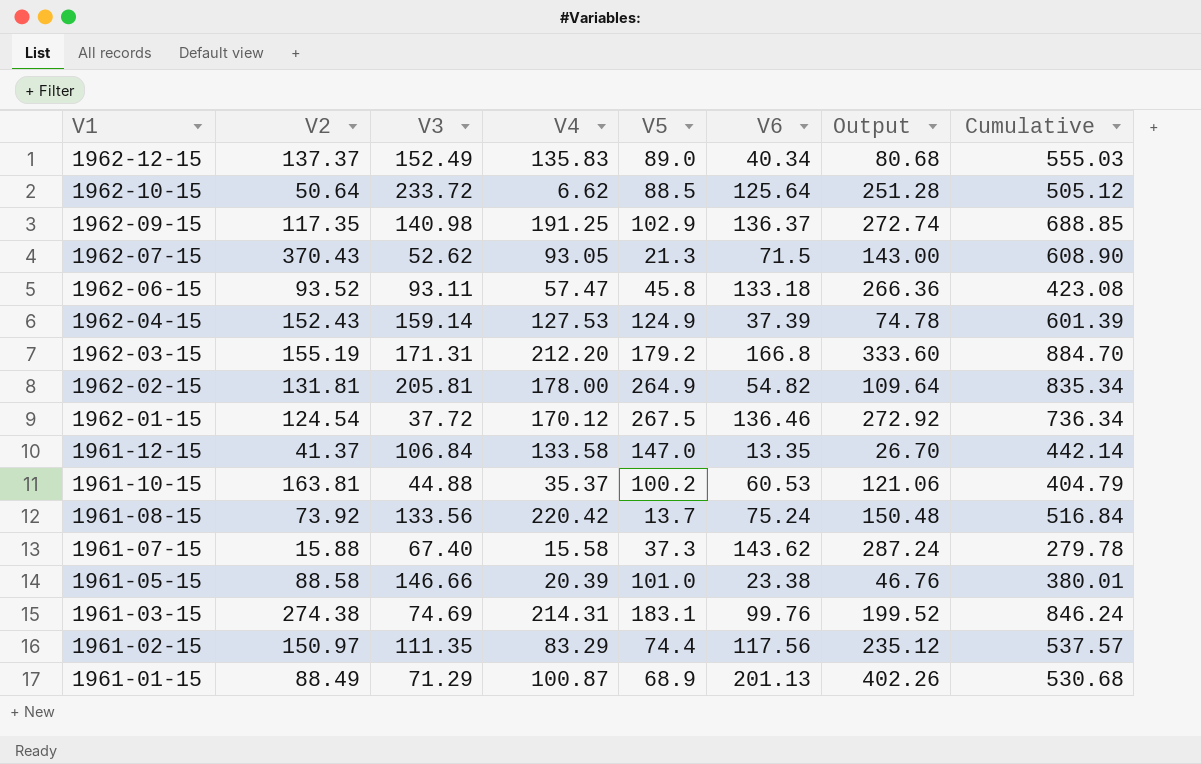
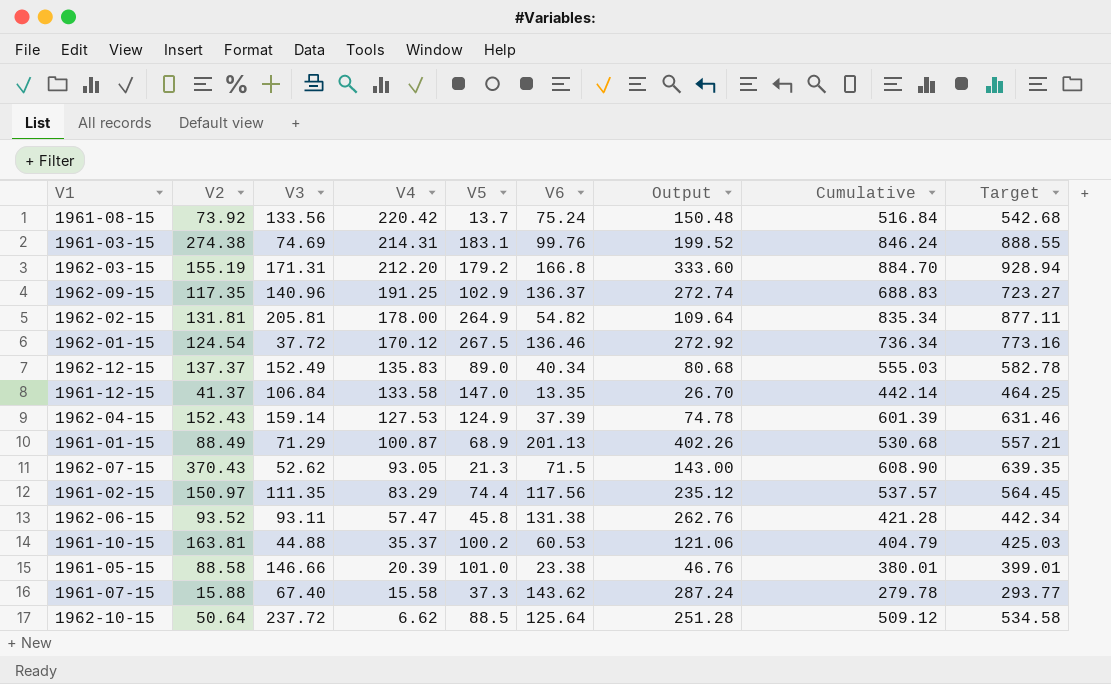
row order: V1 descending -> V4 descending
column Target | formula: none -> [Cumulative] * 1.05
1962-09-15 | V3: 140.98 -> 140.96
1962-09-15 | Cumulative: 688.85 -> 688.83
1962-06-15 | V6: 133.18 -> 131.38
1962-06-15 | Output: 266.36 -> 262.76
1962-06-15 | Cumulative: 423.08 -> 421.28
1962-10-15 | V3: 233.72 -> 237.72
1962-10-15 | Cumulative: 505.12 -> 509.12

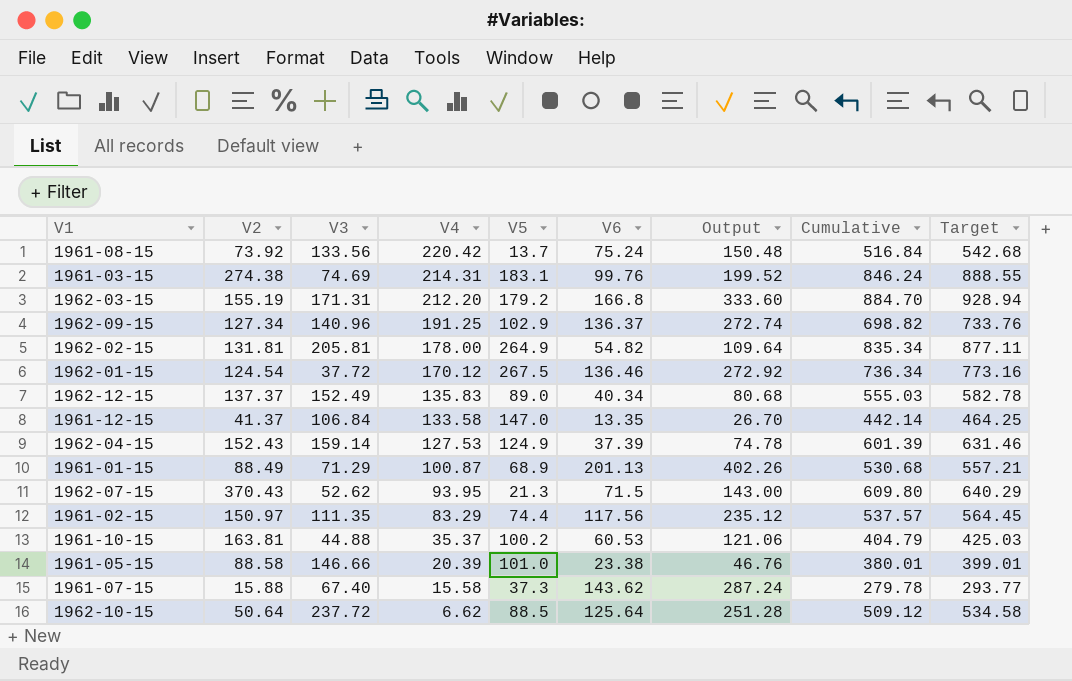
row 1962-06-15: 93.52 | 93.11 | 57.47 | 45.8 | 131.38 | 262.76 | 421.28 | 442.34 -> none
1962-09-15 | V2: 117.35 -> 127.34
1962-09-15 | Cumulative: 688.83 -> 698.82
1962-09-15 | Target: 723.27 -> 733.76
1962-07-15 | V4: 93.05 -> 93.95
1962-07-15 | Cumulative: 608.90 -> 609.80
1962-07-15 | Target: 639.35 -> 640.29

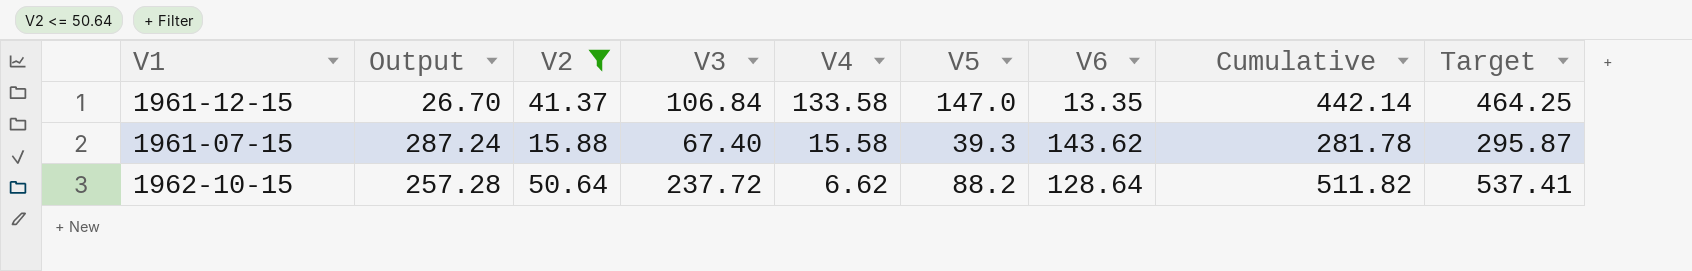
filter: none -> V2 <= 50.64
column Output | position: 7 -> 2
1961-07-15 | V5: 37.3 -> 39.3
1961-07-15 | Cumulative: 279.78 -> 281.78
1961-07-15 | Target: 293.77 -> 295.87
1962-10-15 | Output: 251.28 -> 257.28
1962-10-15 | V5: 88.5 -> 88.2
1962-10-15 | V6: 125.64 -> 128.64
1962-10-15 | Cumulative: 509.12 -> 511.82
1962-10-15 | Target: 534.58 -> 537.41

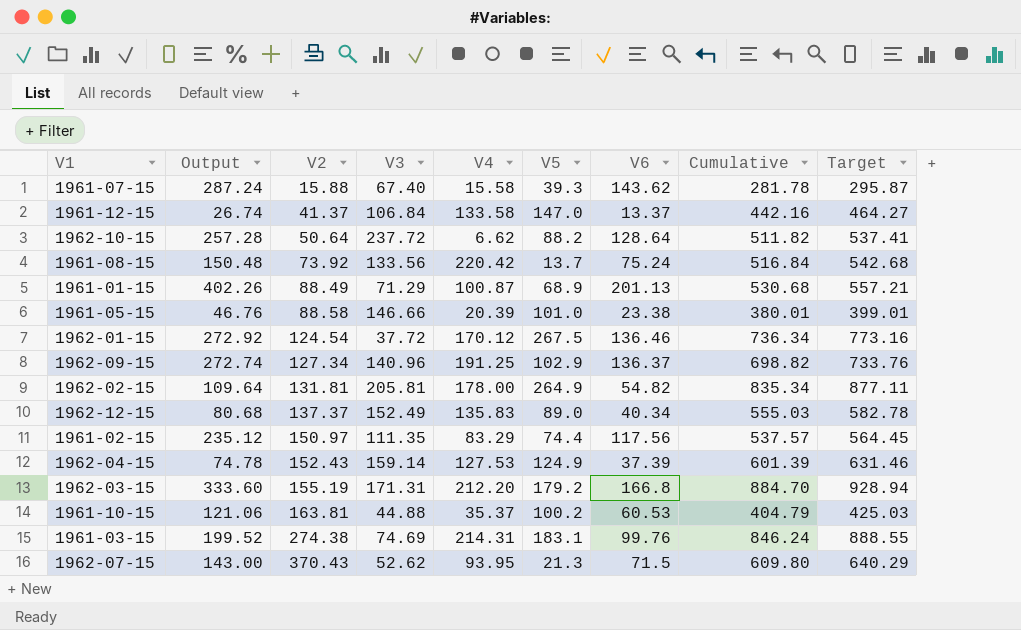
filter: V2 <= 50.64 -> none
row order: V4 descending -> V2 ascending
1961-12-15 | Output: 26.70 -> 26.74
1961-12-15 | V6: 13.35 -> 13.37
1961-12-15 | Cumulative: 442.14 -> 442.16
1961-12-15 | Target: 464.25 -> 464.27

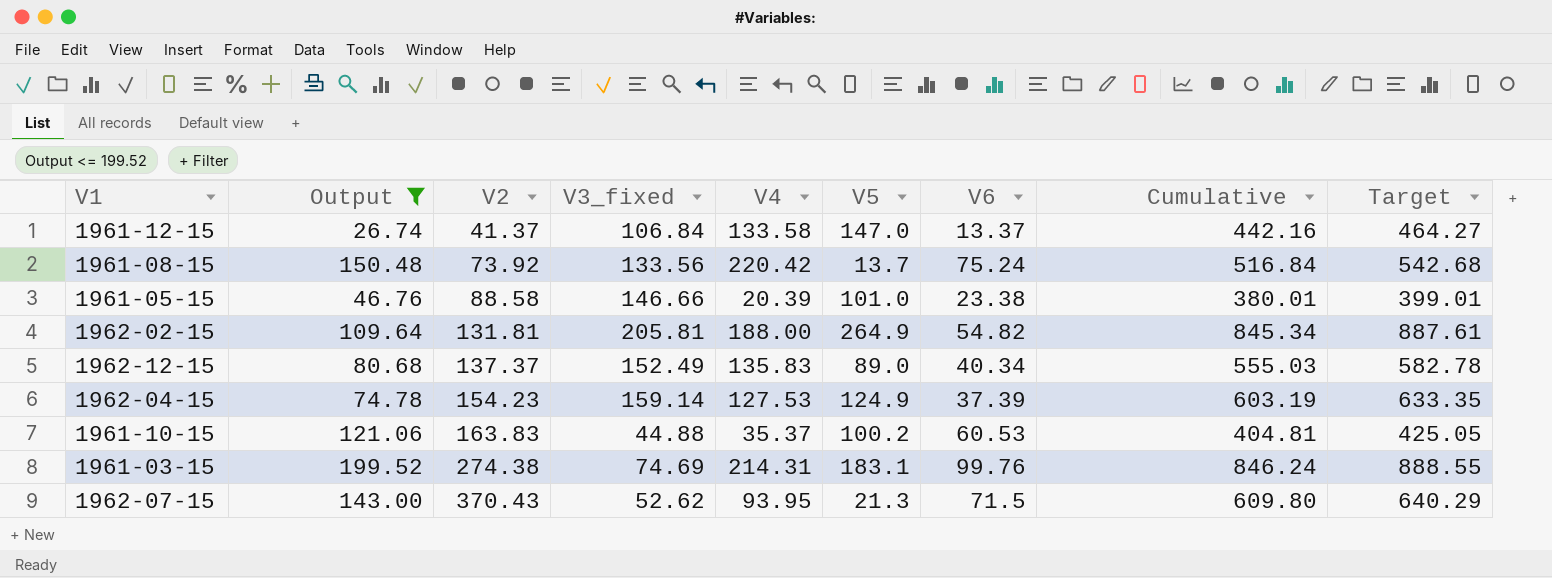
filter: none -> Output <= 199.52
column name: V3 -> V3_fixed
1962-02-15 | V4: 178.00 -> 188.00
1962-02-15 | Cumulative: 835.34 -> 845.34
1962-02-15 | Target: 877.11 -> 887.61
1962-04-15 | V2: 152.43 -> 154.23
1962-04-15 | Cumulative: 601.39 -> 603.19
1962-04-15 | Target: 631.46 -> 633.35
1961-10-15 | V2: 163.81 -> 163.83
1961-10-15 | Cumulative: 404.79 -> 404.81
1961-10-15 | Target: 425.03 -> 425.05

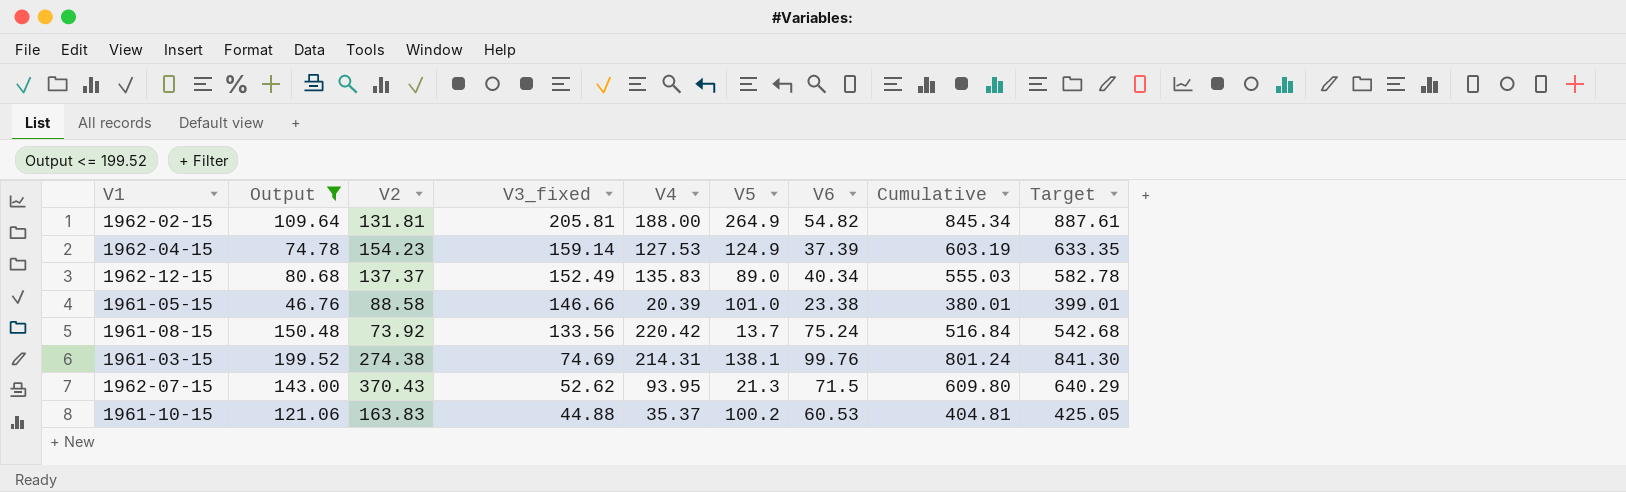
row order: V2 ascending -> V3_fixed descending
row 1961-12-15: 26.74 | 41.37 | 106.84 | 133.58 | 147.0 | 13.37 | 442.16 | 464.27 -> none
1961-03-15 | V5: 183.1 -> 138.1
1961-03-15 | Cumulative: 846.24 -> 801.24
1961-03-15 | Target: 888.55 -> 841.30

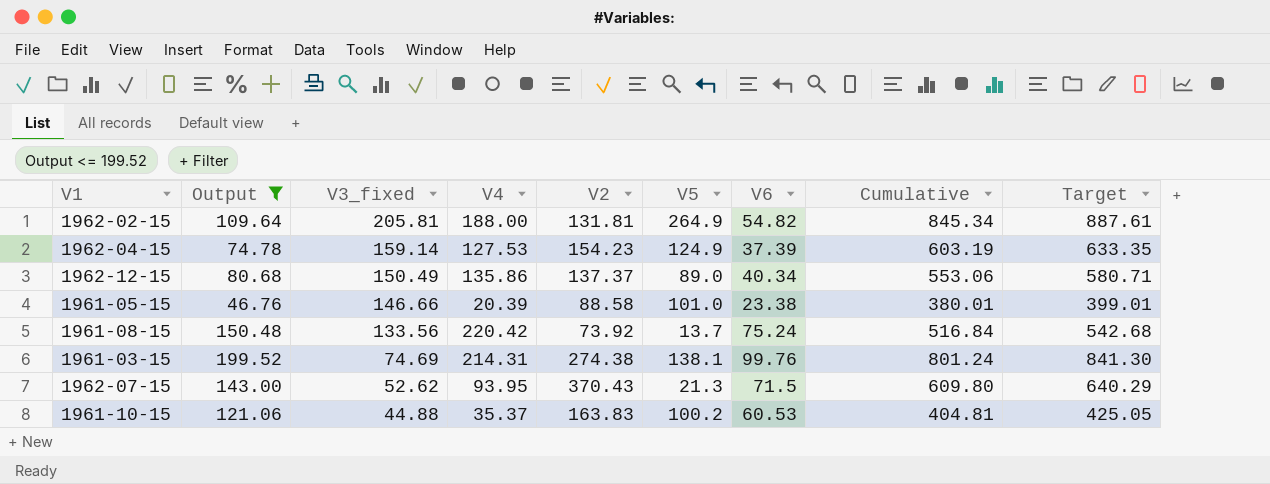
column V2 | position: 3 -> 5
1962-12-15 | V3_fixed: 152.49 -> 150.49
1962-12-15 | V4: 135.83 -> 135.86
1962-12-15 | Cumulative: 555.03 -> 553.06
1962-12-15 | Target: 582.78 -> 580.71

